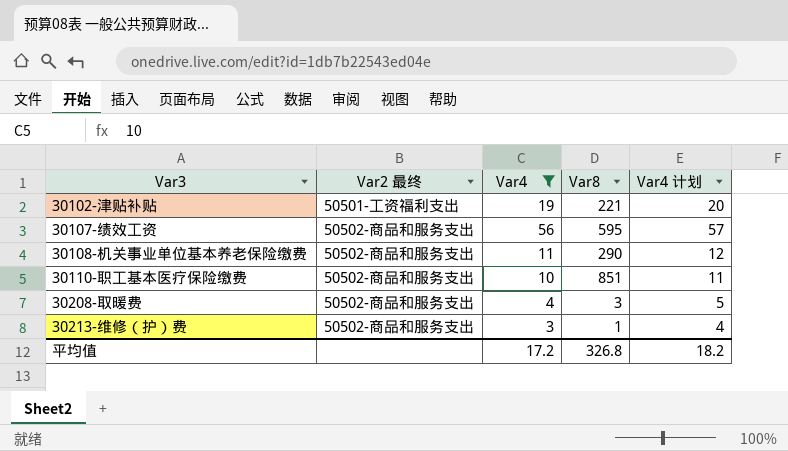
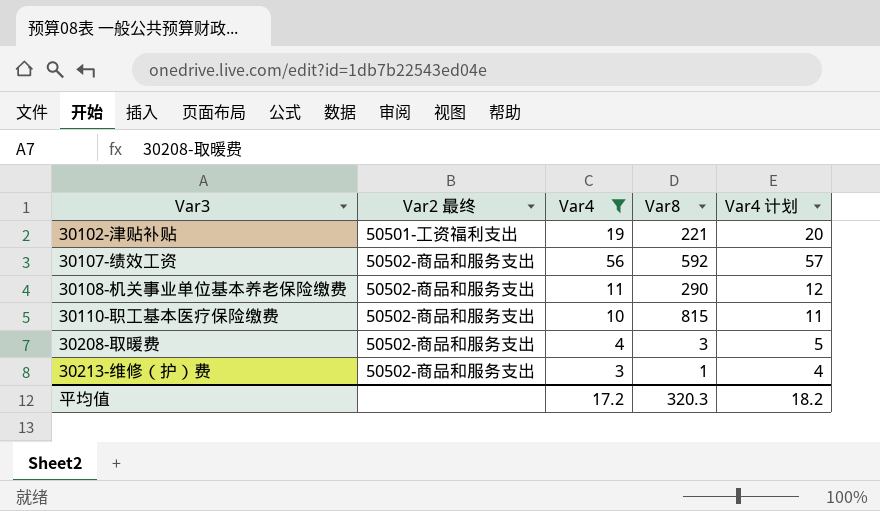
30107-绩效工资 | Var8: 595 -> 592
30110-职工基本医疗保险缴费 | Var8: 851 -> 815
平均值 | Var8: 326.8 -> 320.3

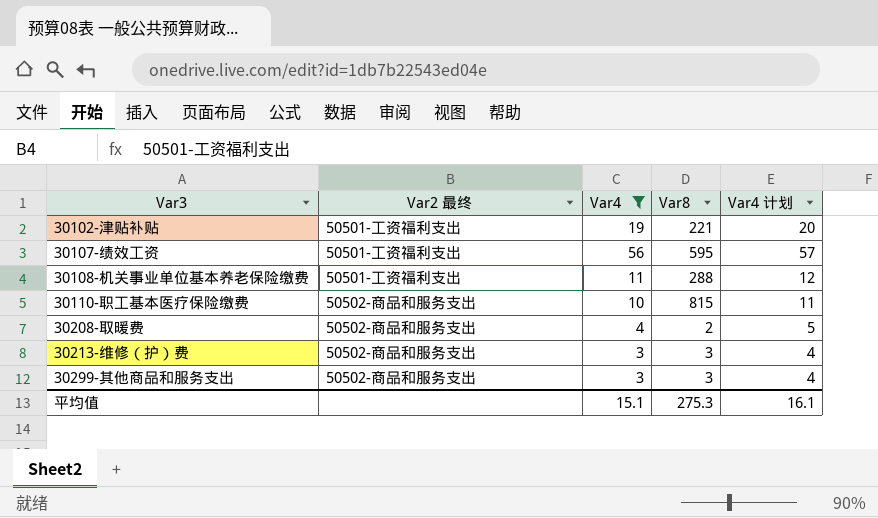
30107-绩效工资 | Var2 最终: 50502-商品和服务支出 -> 50501-工资福利支出
30107-绩效工资 | Var8: 592 -> 595
30108-机关事业单位基本养老保险缴费 | Var2 最终: 50502-商品和服务支出 -> 50501-工资福利支出
30108-机关事业单位基本养老保险缴费 | Var8: 290 -> 288
30208-取暖费 | Var8: 3 -> 2
30213-维修（护）费 | Var8: 1 -> 3
row 30299-其他商品和服务支出: none -> 50502-商品和服务支出 | 3 | 3 | 4
平均值 | Var4: 17.2 -> 15.1
平均值 | Var8: 320.3 -> 275.3
平均值 | Var4 计划: 18.2 -> 16.1

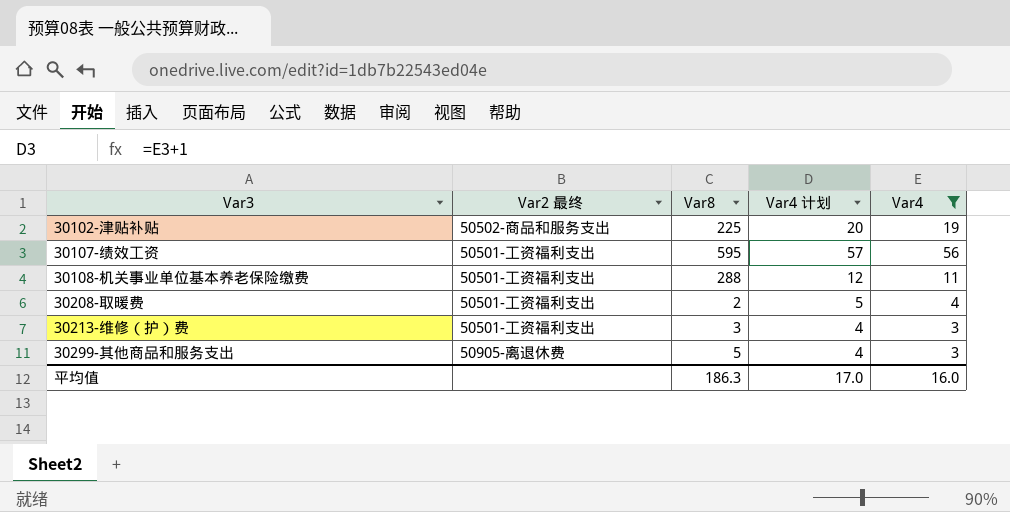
column Var4 | position: 3 -> 5
row 30110-职工基本医疗保险缴费: 50502-商品和服务支出 | 10 | 815 | 11 -> none
30102-津贴补贴 | Var2 最终: 50501-工资福利支出 -> 50502-商品和服务支出
30102-津贴补贴 | Var8: 221 -> 225
30208-取暖费 | Var2 最终: 50502-商品和服务支出 -> 50501-工资福利支出
30213-维修（护）费 | Var2 最终: 50502-商品和服务支出 -> 50501-工资福利支出
30299-其他商品和服务支出 | Var2 最终: 50502-商品和服务支出 -> 50905-离退休费
30299-其他商品和服务支出 | Var8: 3 -> 5
平均值 | Var8: 275.3 -> 186.3
平均值 | Var4 计划: 16.1 -> 17.0
平均值 | Var4: 15.1 -> 16.0

